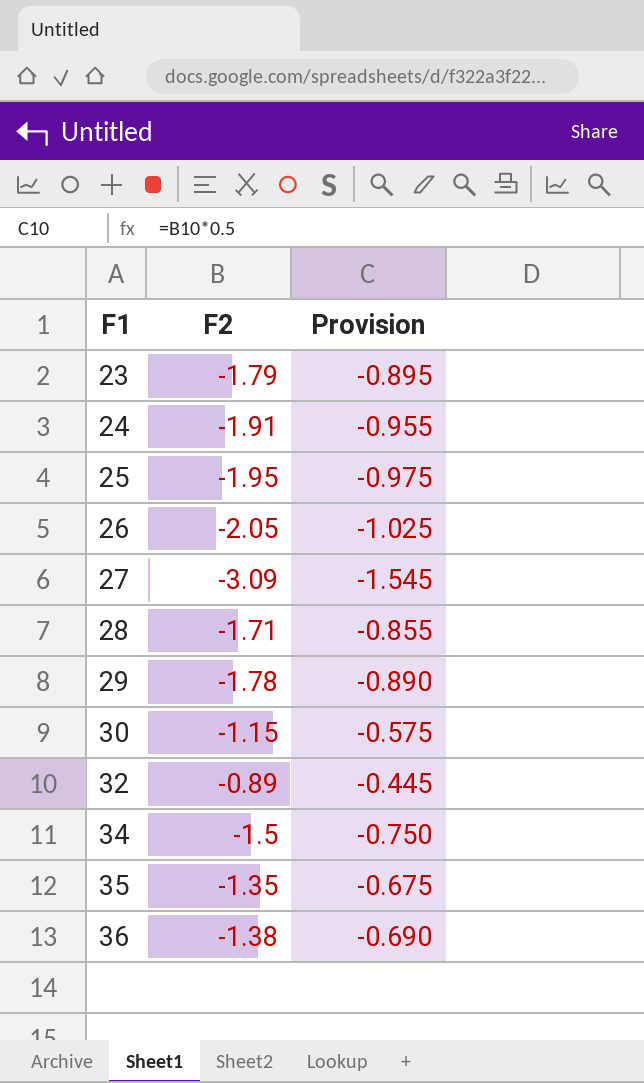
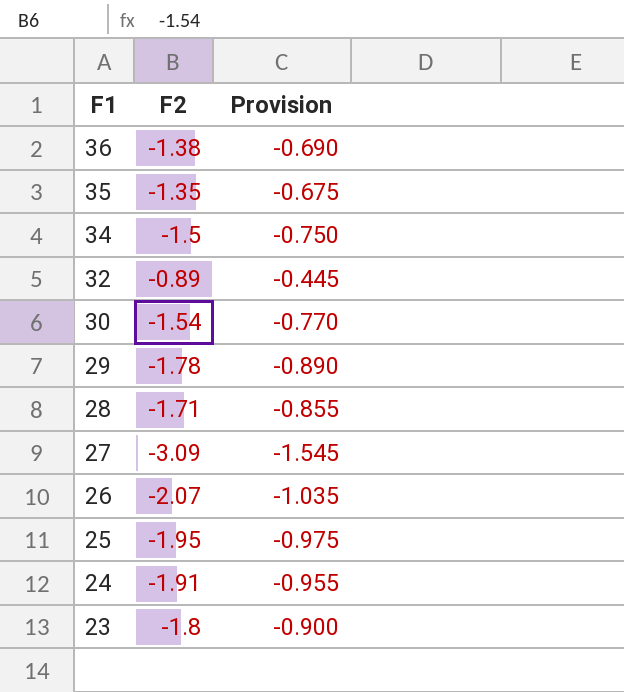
row order: F1 ascending -> F1 descending
30 | F2: -1.15 -> -1.54
30 | Provision: -0.575 -> -0.770
26 | F2: -2.05 -> -2.07
26 | Provision: -1.025 -> -1.035
23 | F2: -1.79 -> -1.8
23 | Provision: -0.895 -> -0.900

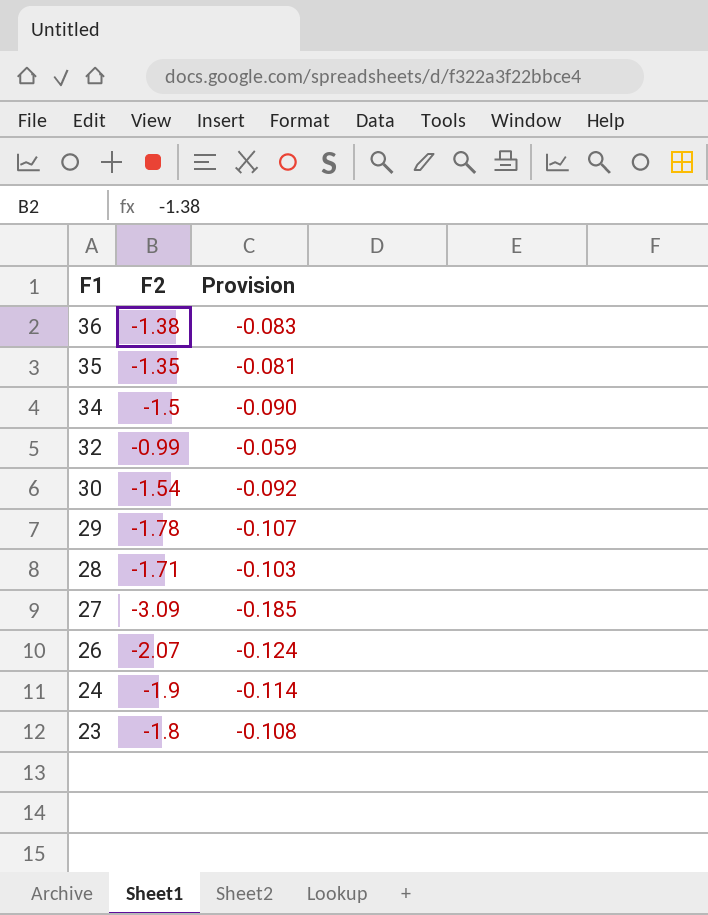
column Provision | formula: [F2] * 0.5 -> [F2] * 0.06
row 25: -1.95 | -0.975 -> none
32 | F2: -0.89 -> -0.99
24 | F2: -1.91 -> -1.9

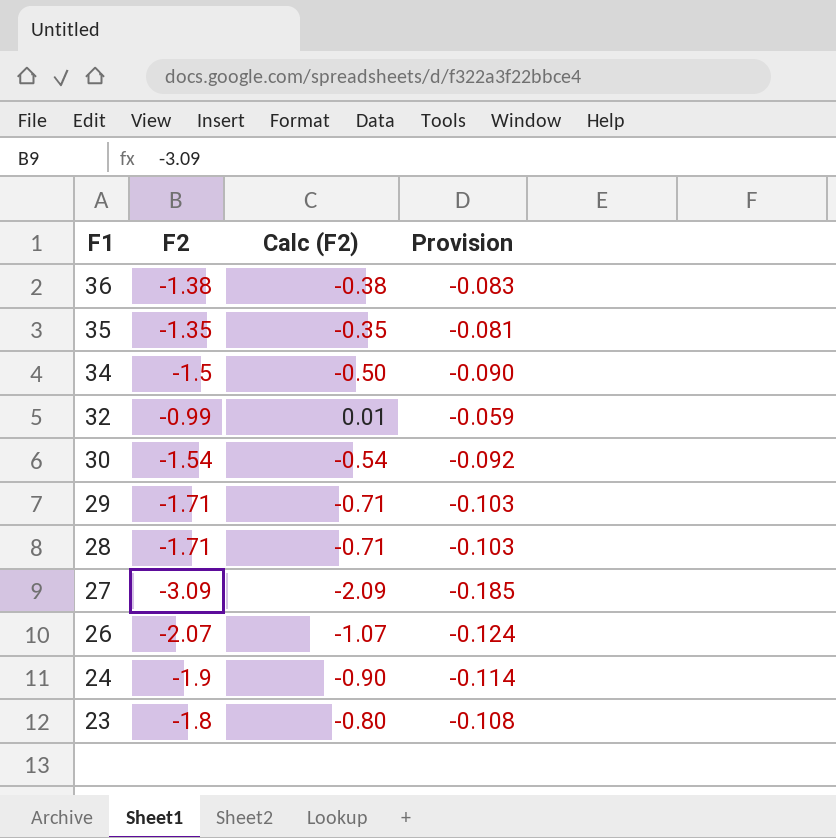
column Calc (F2) | formula: none -> [F2] + 1
29 | F2: -1.78 -> -1.71
29 | Provision: -0.107 -> -0.103

